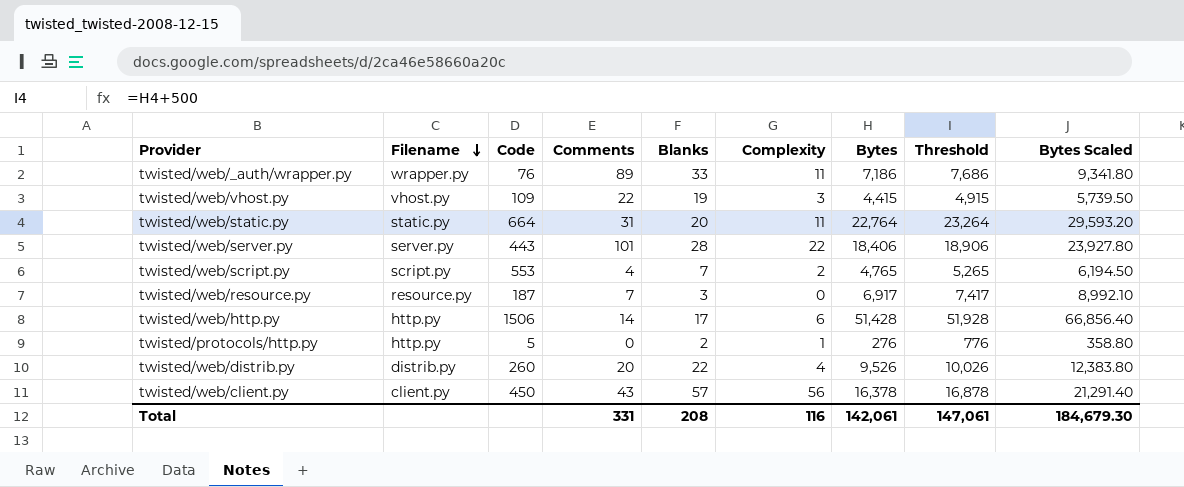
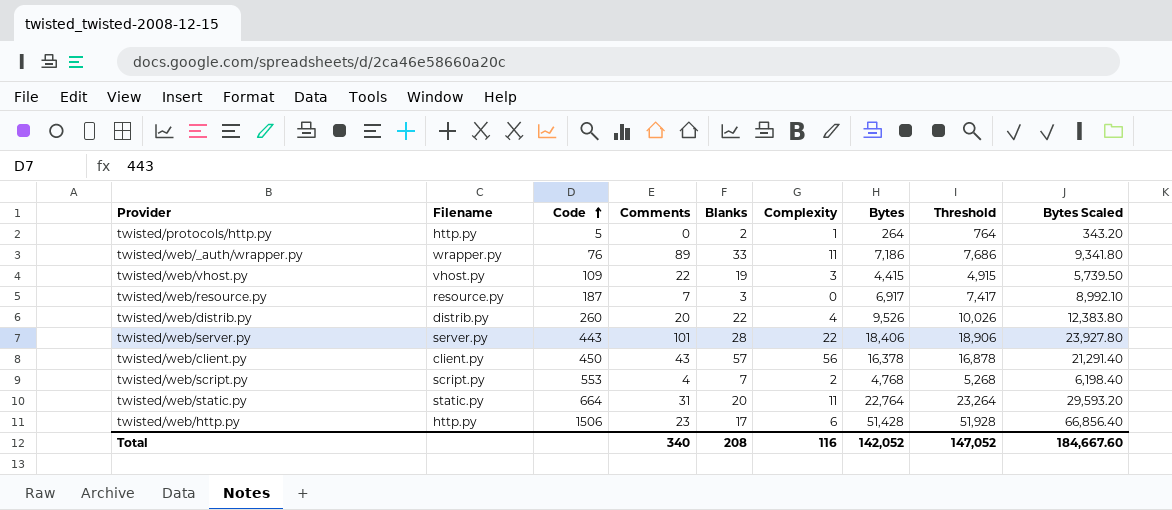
row order: Filename descending -> Code ascending
twisted/protocols/http.py | Bytes: 276 -> 264
twisted/protocols/http.py | Threshold: 776 -> 764
twisted/protocols/http.py | Bytes Scaled: 358.80 -> 343.20
twisted/web/script.py | Bytes: 4,765 -> 4,768
twisted/web/script.py | Threshold: 5,265 -> 5,268
twisted/web/script.py | Bytes Scaled: 6,194.50 -> 6,198.40
twisted/web/http.py | Comments: 14 -> 23
Total | Comments: 331 -> 340
Total | Bytes: 142,061 -> 142,052
Total | Threshold: 147,061 -> 147,052
Total | Bytes Scaled: 184,679.30 -> 184,667.60

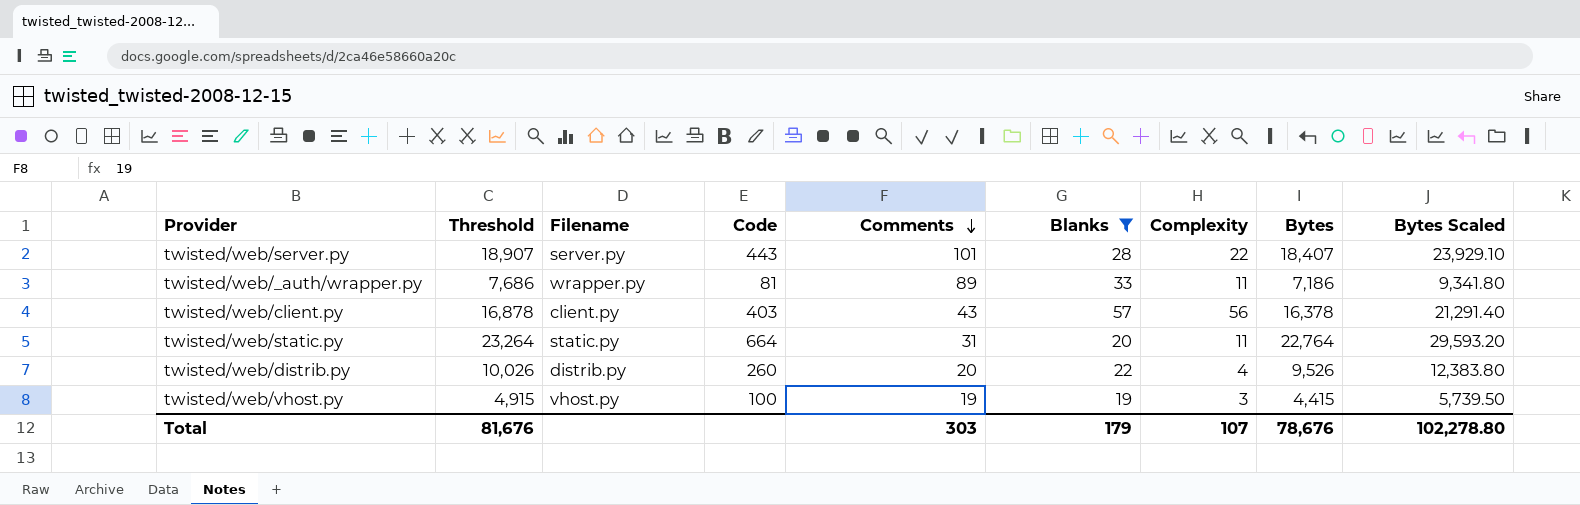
filter: none -> Blanks >= 19
row order: Code ascending -> Comments descending
column Threshold | position: 8 -> 2
twisted/web/server.py | Threshold: 18,906 -> 18,907
twisted/web/server.py | Bytes: 18,406 -> 18,407
twisted/web/server.py | Bytes Scaled: 23,927.80 -> 23,929.10
twisted/web/_auth/wrapper.py | Code: 76 -> 81
twisted/web/client.py | Code: 450 -> 403
twisted/web/vhost.py | Code: 109 -> 100
twisted/web/vhost.py | Comments: 22 -> 19
Total | Threshold: 147,052 -> 81,676
Total | Comments: 340 -> 303
Total | Blanks: 208 -> 179
Total | Complexity: 116 -> 107
Total | Bytes: 142,052 -> 78,676
Total | Bytes Scaled: 184,667.60 -> 102,278.80

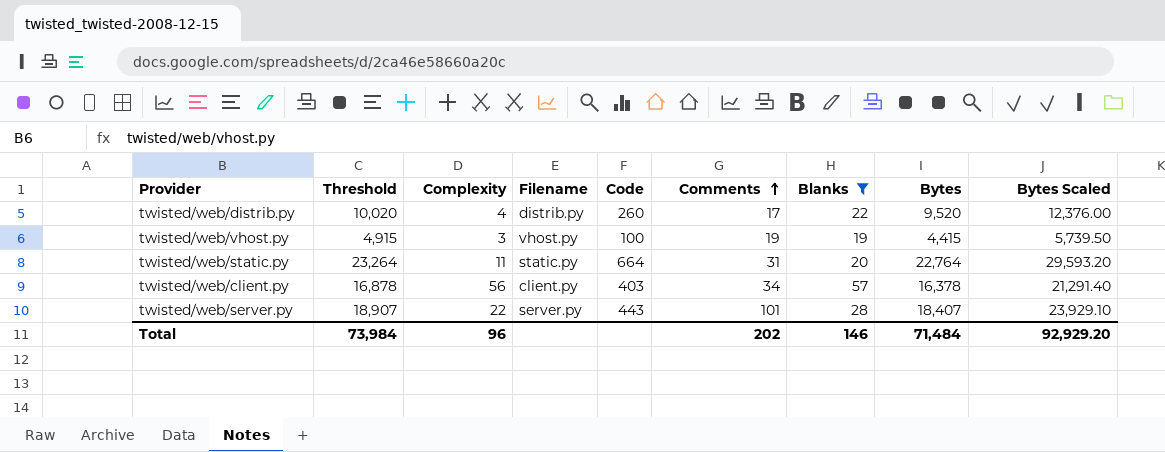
row order: Comments descending -> Comments ascending
column Complexity | position: 7 -> 3
row twisted/web/_auth/wrapper.py: 7,686 | wrapper.py | 81 | 89 | 33 | 11 | 7,186 | 9,341.80 -> none
twisted/web/distrib.py | Threshold: 10,026 -> 10,020
twisted/web/distrib.py | Comments: 20 -> 17
twisted/web/distrib.py | Bytes: 9,526 -> 9,520
twisted/web/distrib.py | Bytes Scaled: 12,383.80 -> 12,376.00
twisted/web/client.py | Comments: 43 -> 34
Total | Threshold: 81,676 -> 73,984
Total | Complexity: 107 -> 96
Total | Comments: 303 -> 202
Total | Blanks: 179 -> 146
Total | Bytes: 78,676 -> 71,484
Total | Bytes Scaled: 102,278.80 -> 92,929.20

